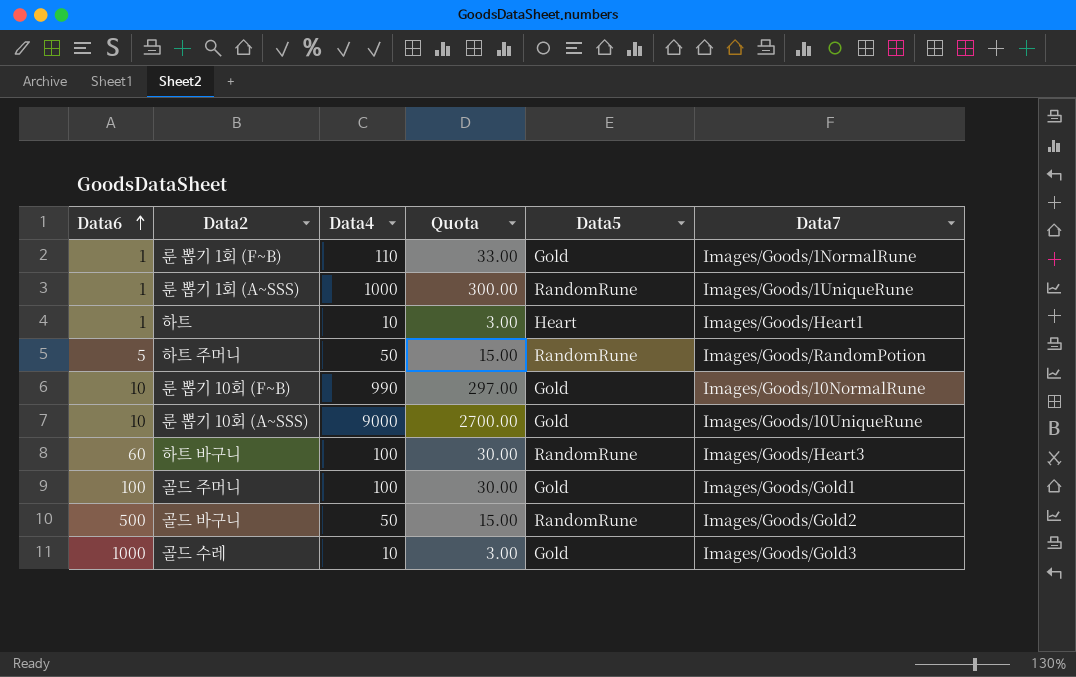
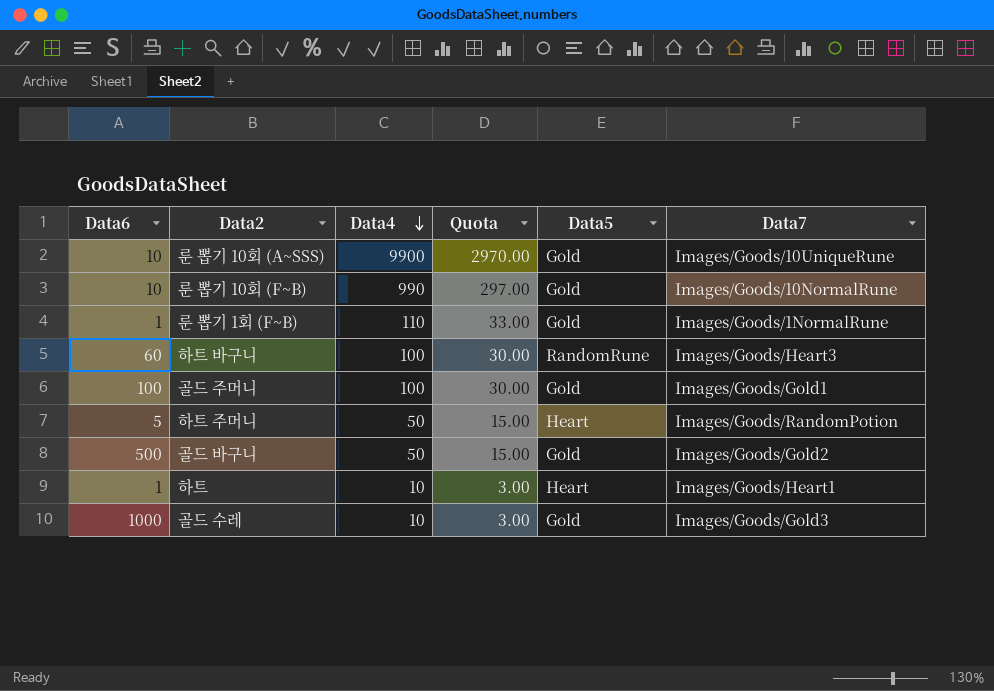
row order: Data6 ascending -> Data4 descending
row 룬 뽑기 1회 (A~SSS): 1 | 1000 | 300.00 | RandomRune | Images/Goods/1UniqueRune -> none
룬 뽑기 10회 (A~SSS) | Data4: 9000 -> 9900
룬 뽑기 10회 (A~SSS) | Quota: 2700.00 -> 2970.00
하트 주머니 | Data5: RandomRune -> Heart
골드 바구니 | Data5: RandomRune -> Gold

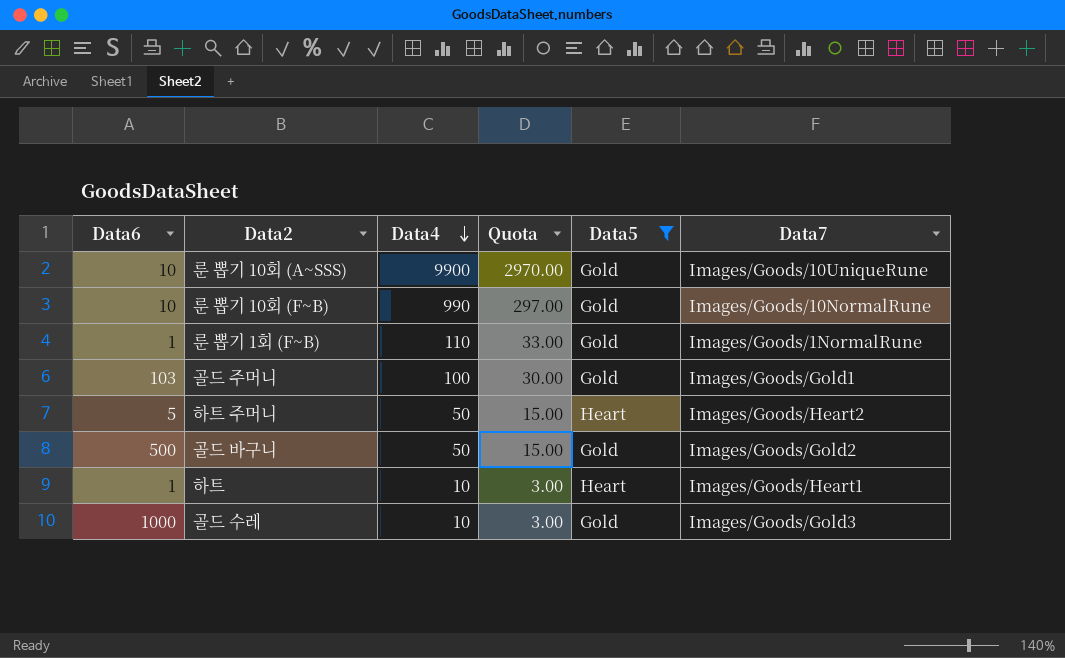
filter: none -> Data5 != RandomRune
골드 주머니 | Data6: 100 -> 103
하트 주머니 | Data7: Images/Goods/RandomPotion -> Images/Goods/Heart2

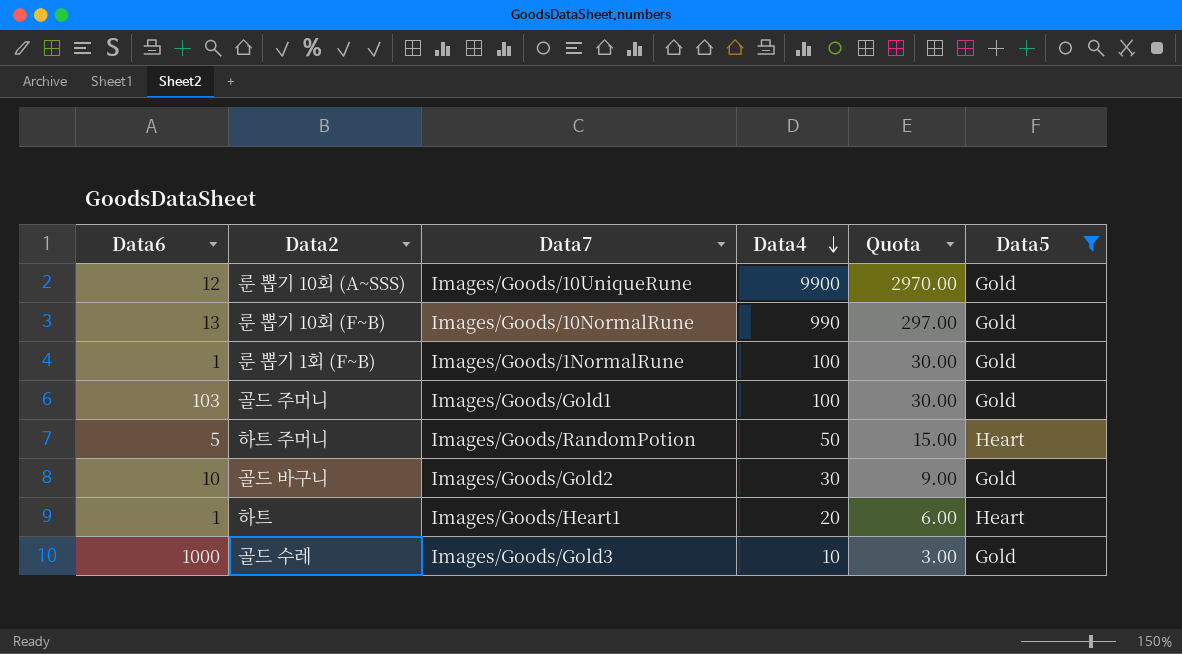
column Data7 | position: 6 -> 3
룬 뽑기 10회 (A~SSS) | Data6: 10 -> 12
룬 뽑기 10회 (F~B) | Data6: 10 -> 13
룬 뽑기 1회 (F~B) | Data4: 110 -> 100
룬 뽑기 1회 (F~B) | Quota: 33.00 -> 30.00
하트 주머니 | Data7: Images/Goods/Heart2 -> Images/Goods/RandomPotion
골드 바구니 | Data6: 500 -> 10
골드 바구니 | Data4: 50 -> 30
골드 바구니 | Quota: 15.00 -> 9.00
하트 | Data4: 10 -> 20
하트 | Quota: 3.00 -> 6.00

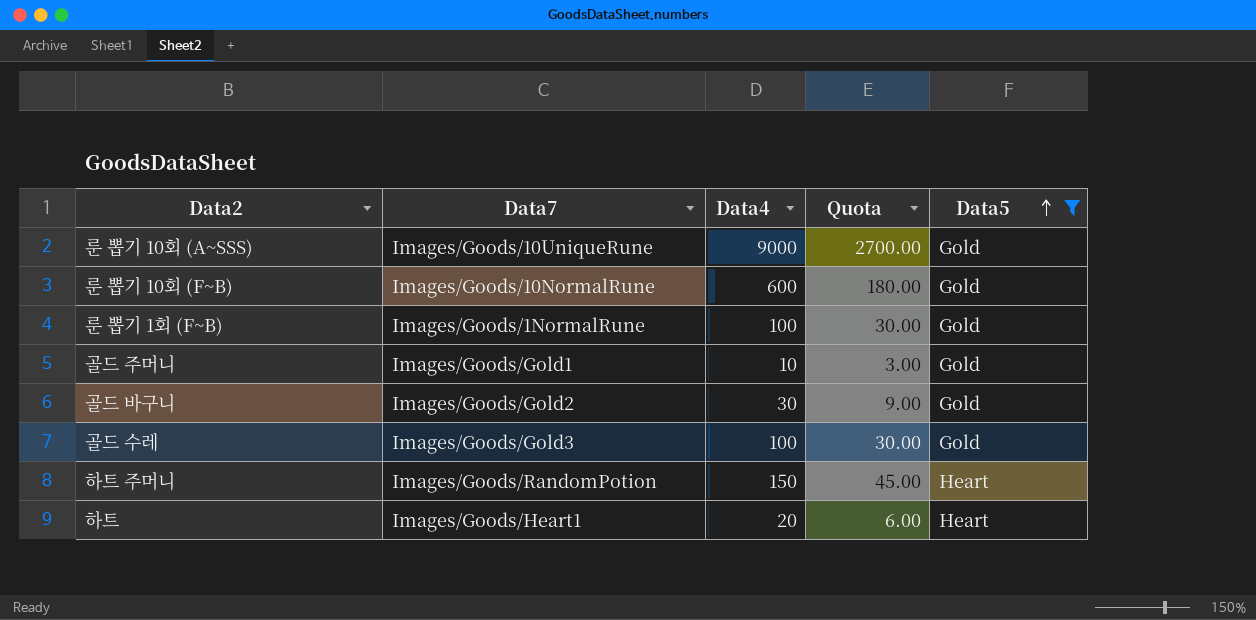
row order: Data4 descending -> Data5 ascending
column Data6 | position: 1 -> none
룬 뽑기 10회 (A~SSS) | Data4: 9900 -> 9000
룬 뽑기 10회 (A~SSS) | Quota: 2970.00 -> 2700.00
룬 뽑기 10회 (F~B) | Data4: 990 -> 600
룬 뽑기 10회 (F~B) | Quota: 297.00 -> 180.00
골드 주머니 | Data4: 100 -> 10
골드 주머니 | Quota: 30.00 -> 3.00
골드 수레 | Data4: 10 -> 100
골드 수레 | Quota: 3.00 -> 30.00
하트 주머니 | Data4: 50 -> 150
하트 주머니 | Quota: 15.00 -> 45.00

